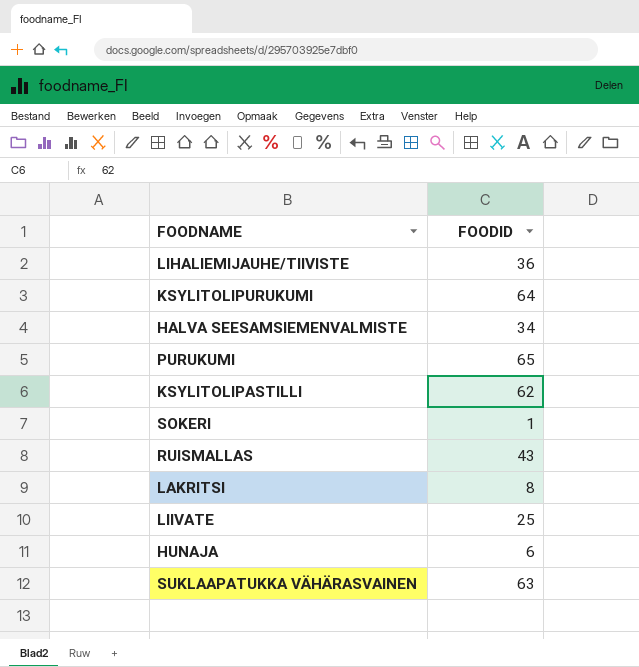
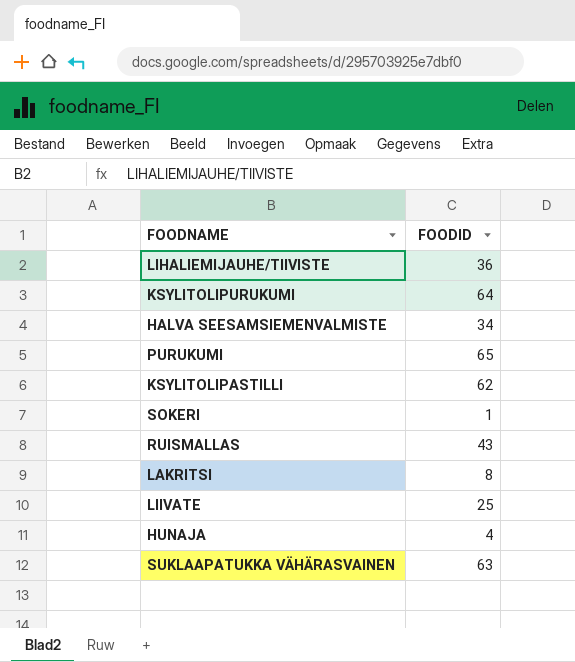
HUNAJA | FOODID: 6 -> 4

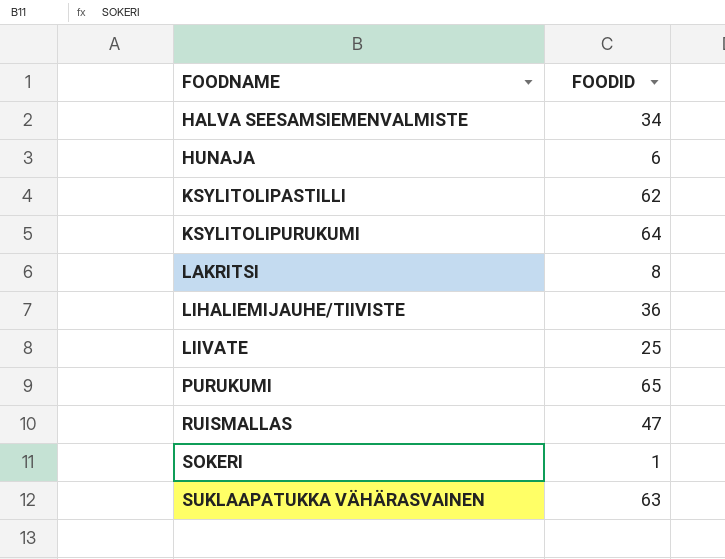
row order: none -> FOODNAME ascending
HUNAJA | FOODID: 4 -> 6
RUISMALLAS | FOODID: 43 -> 47

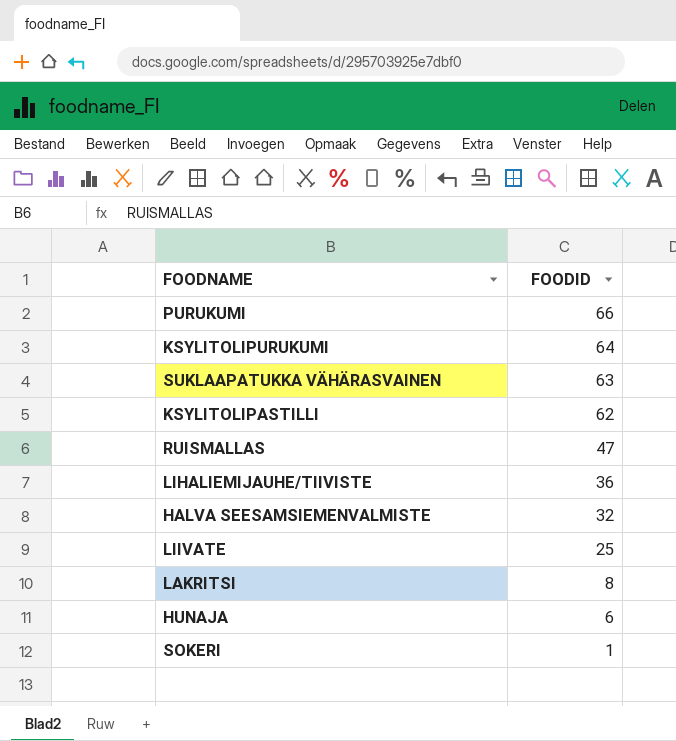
row order: FOODNAME ascending -> FOODID descending
PURUKUMI | FOODID: 65 -> 66
HALVA SEESAMSIEMENVALMISTE | FOODID: 34 -> 32

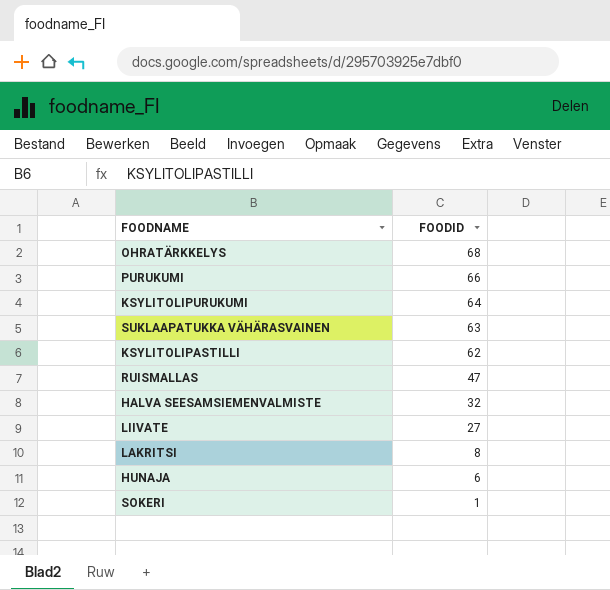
row LIHALIEMIJAUHE/TIIVISTE: 36 -> none
row OHRATÄRKKELYS: none -> 68
LIIVATE | FOODID: 25 -> 27

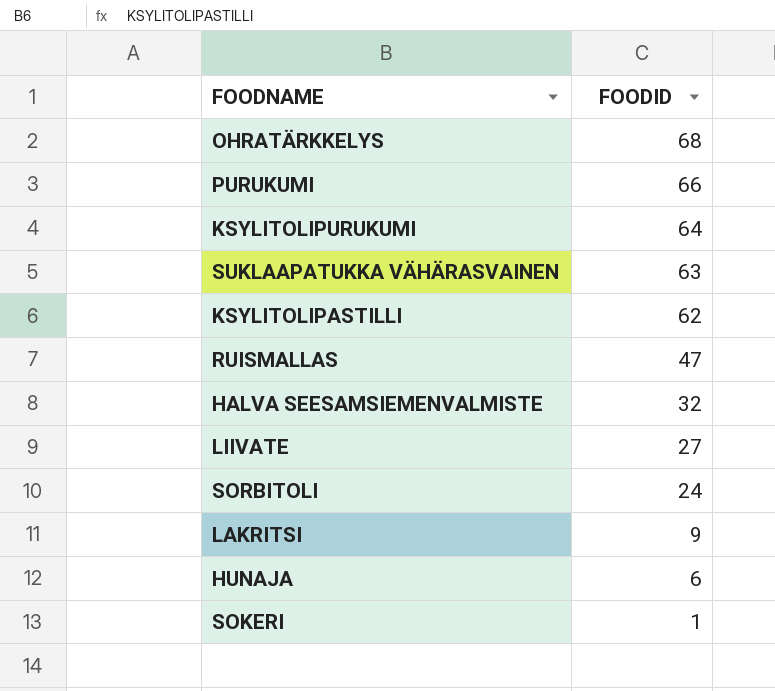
row SORBITOLI: none -> 24
LAKRITSI | FOODID: 8 -> 9

